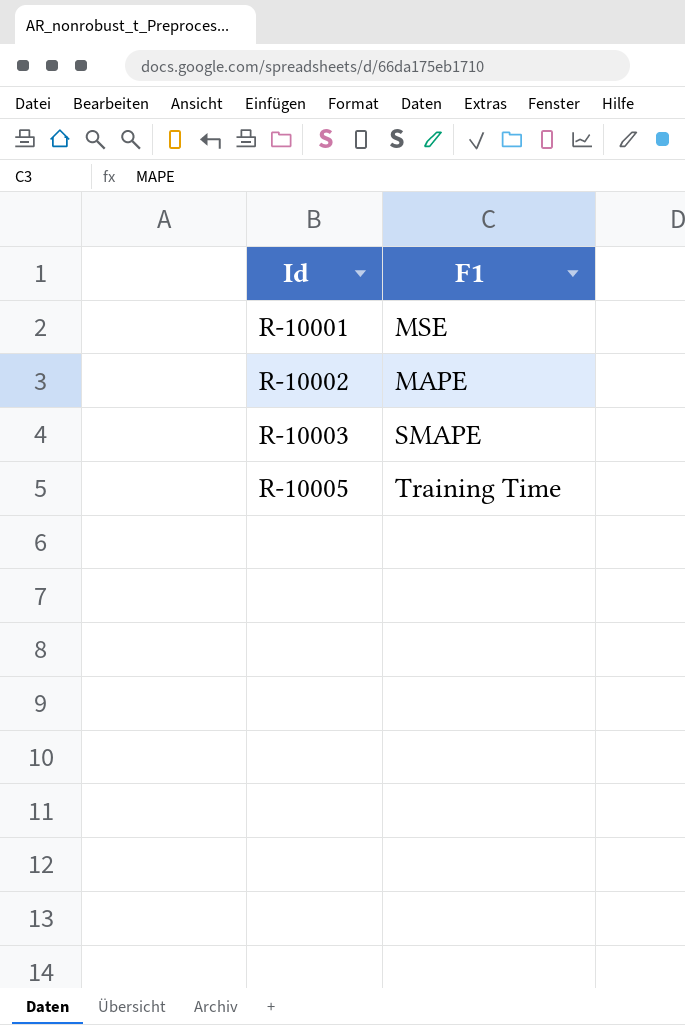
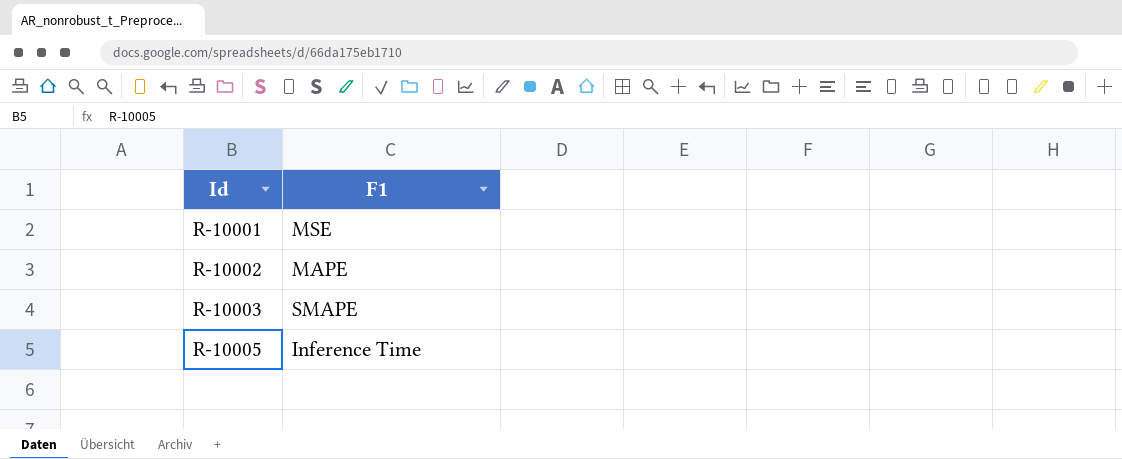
R-10005 | F1: Training Time -> Inference Time

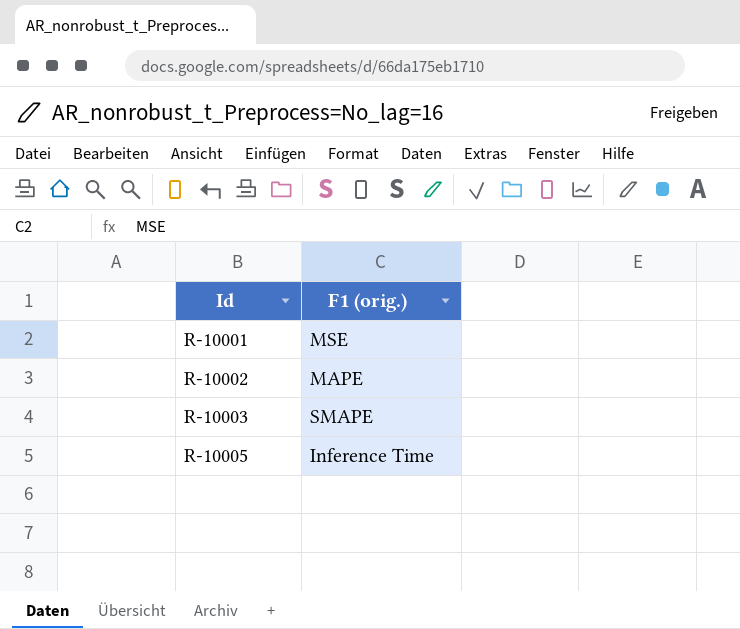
column name: F1 -> F1 (orig.)

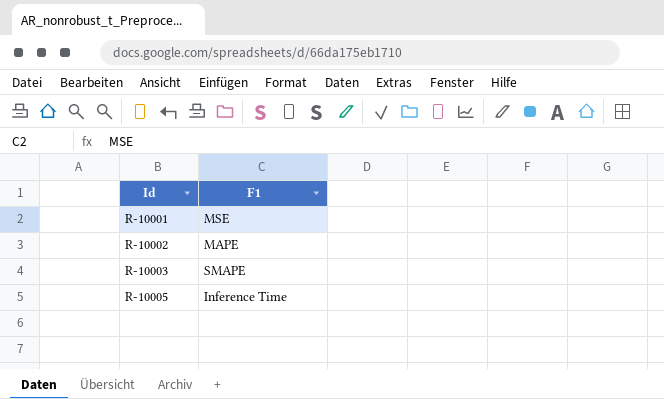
column name: F1 (orig.) -> F1

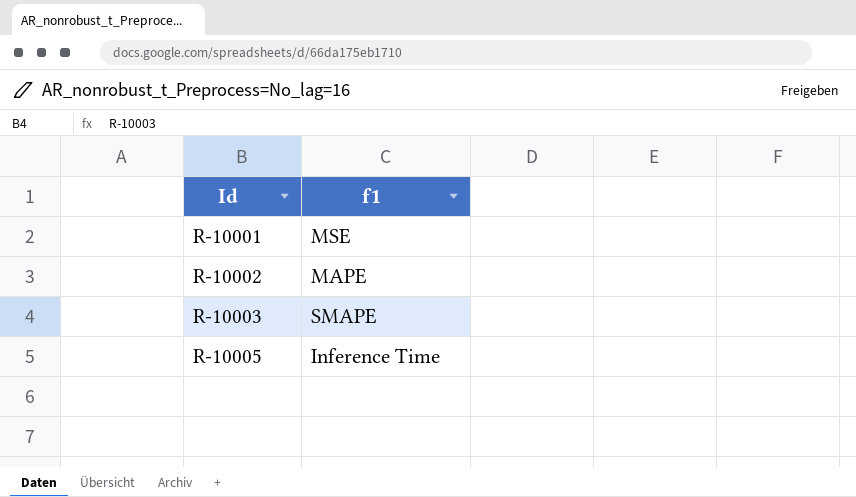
column name: F1 -> f1

